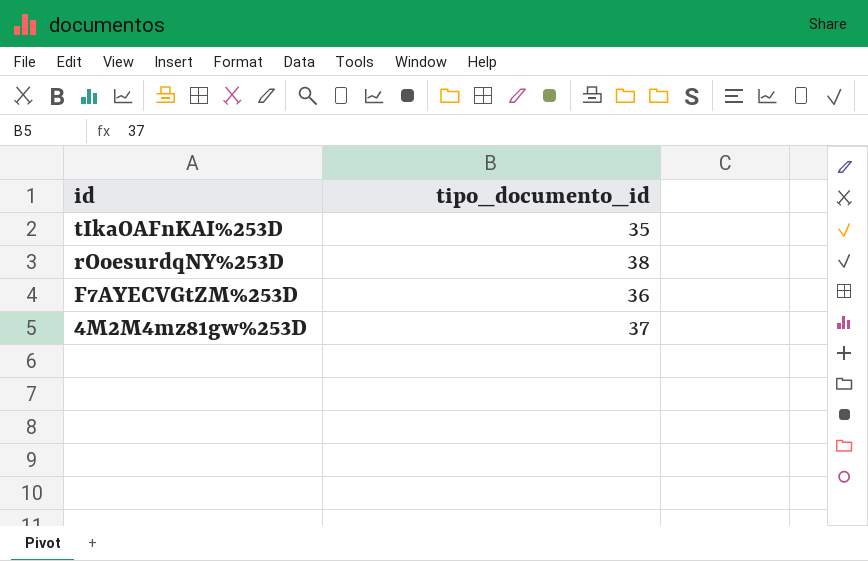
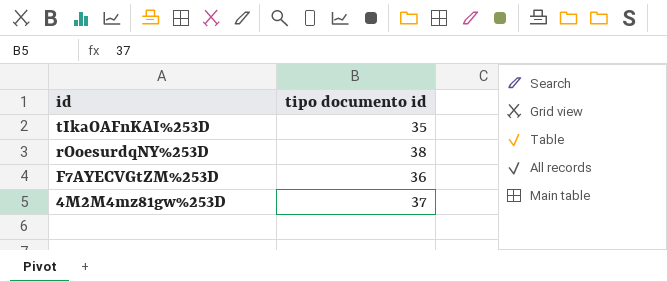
column name: tipo_documento_id -> tipo documento id

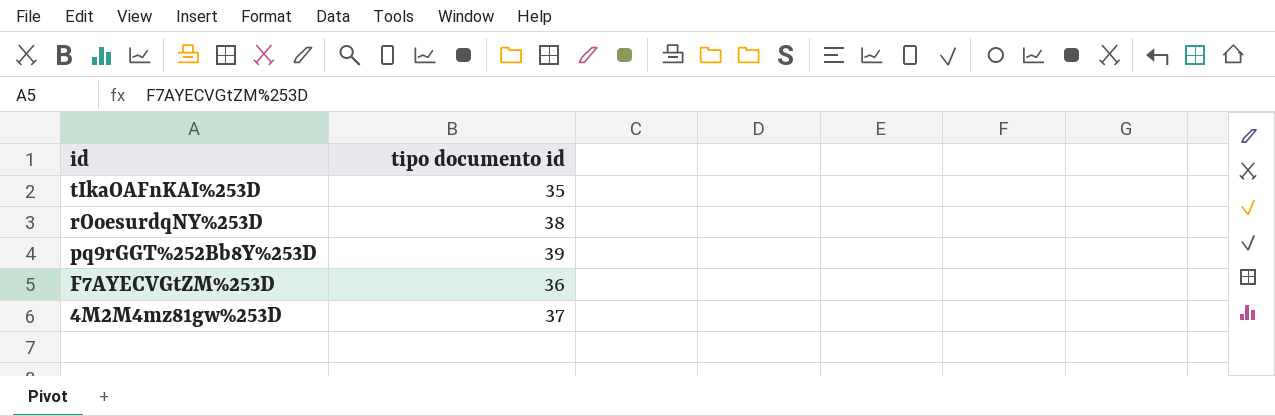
row pq9rGGT%252Bb8Y%253D: none -> 39

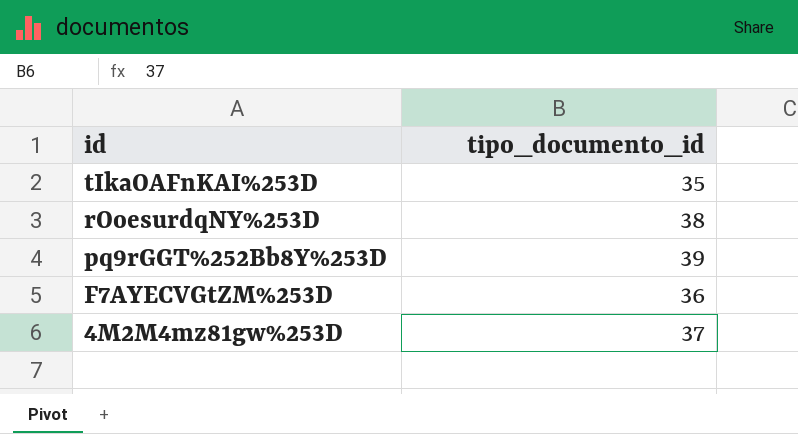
column name: tipo documento id -> tipo_documento_id

